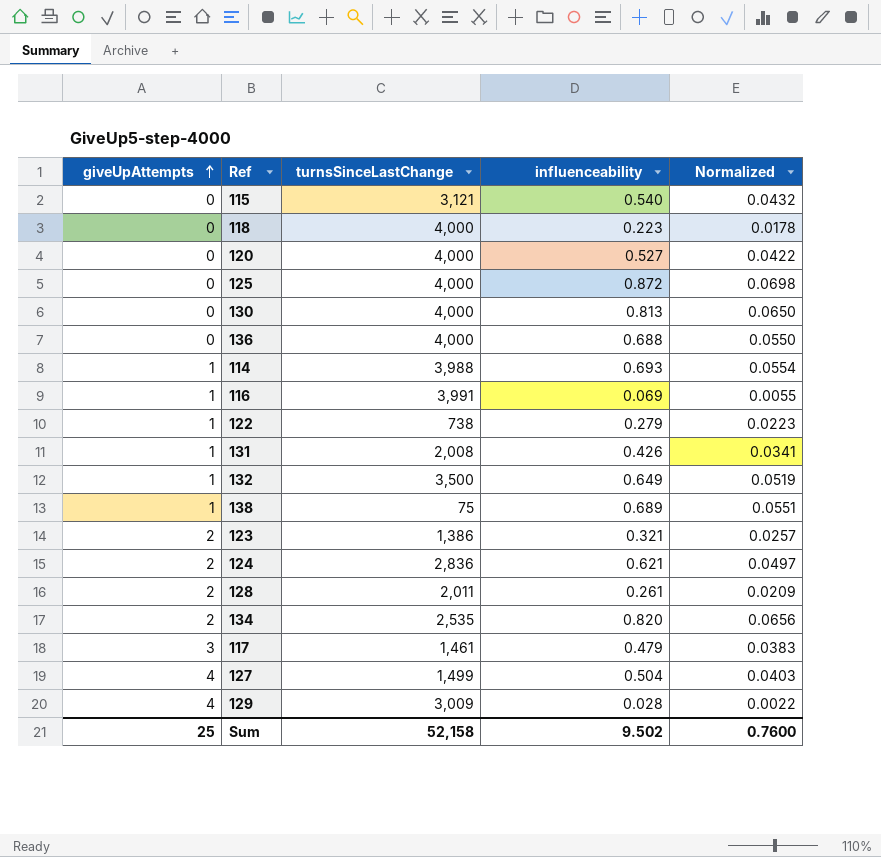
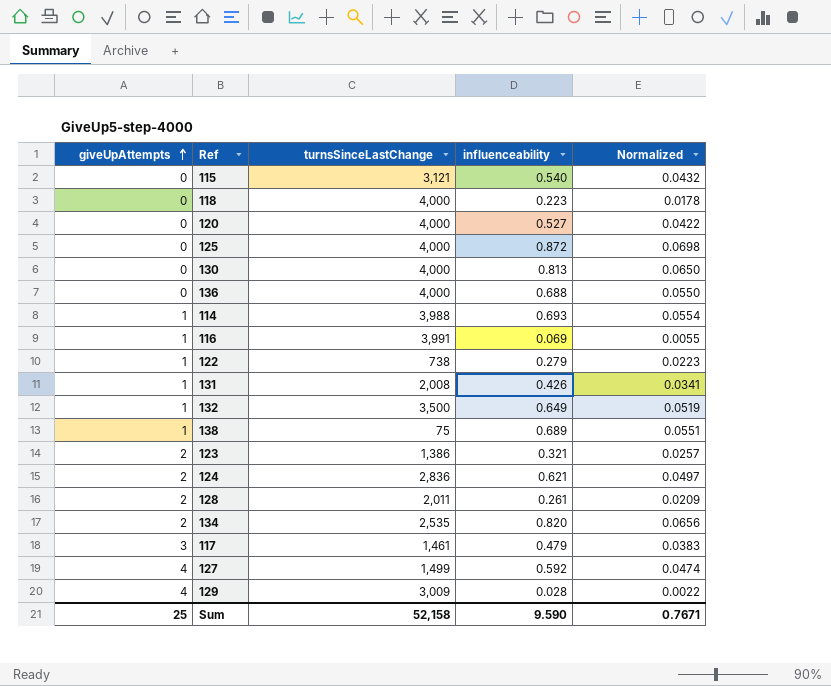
127 | influenceability: 0.504 -> 0.592
127 | Normalized: 0.0403 -> 0.0474
Sum | influenceability: 9.502 -> 9.590
Sum | Normalized: 0.7600 -> 0.7671

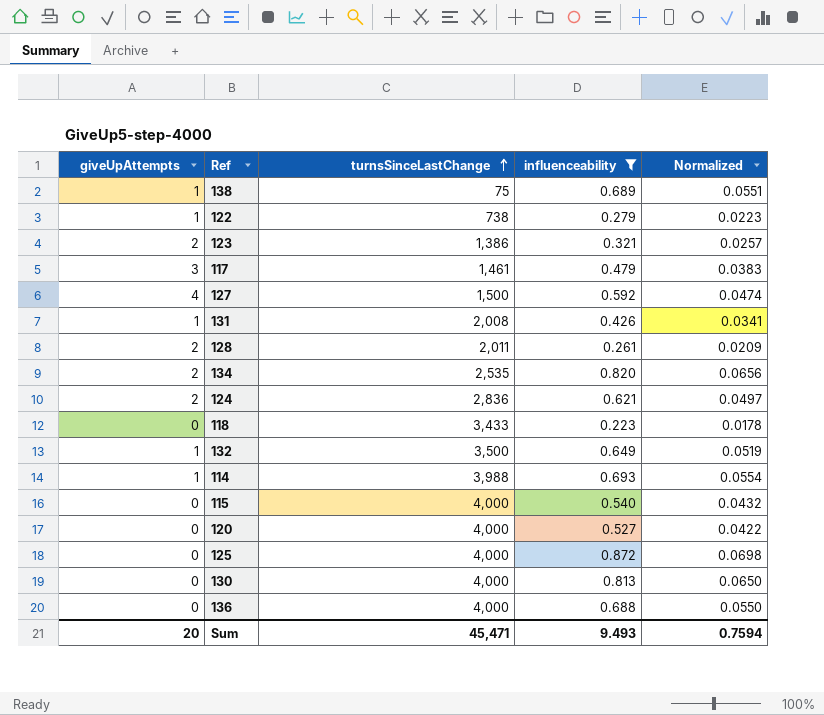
filter: none -> influenceability >= 0.223
row order: giveUpAttempts ascending -> turnsSinceLastChange ascending
127 | turnsSinceLastChange: 1,499 -> 1,500
118 | turnsSinceLastChange: 4,000 -> 3,433
115 | turnsSinceLastChange: 3,121 -> 4,000
Sum | giveUpAttempts: 25 -> 20
Sum | turnsSinceLastChange: 52,158 -> 45,471
Sum | influenceability: 9.590 -> 9.493
Sum | Normalized: 0.7671 -> 0.7594

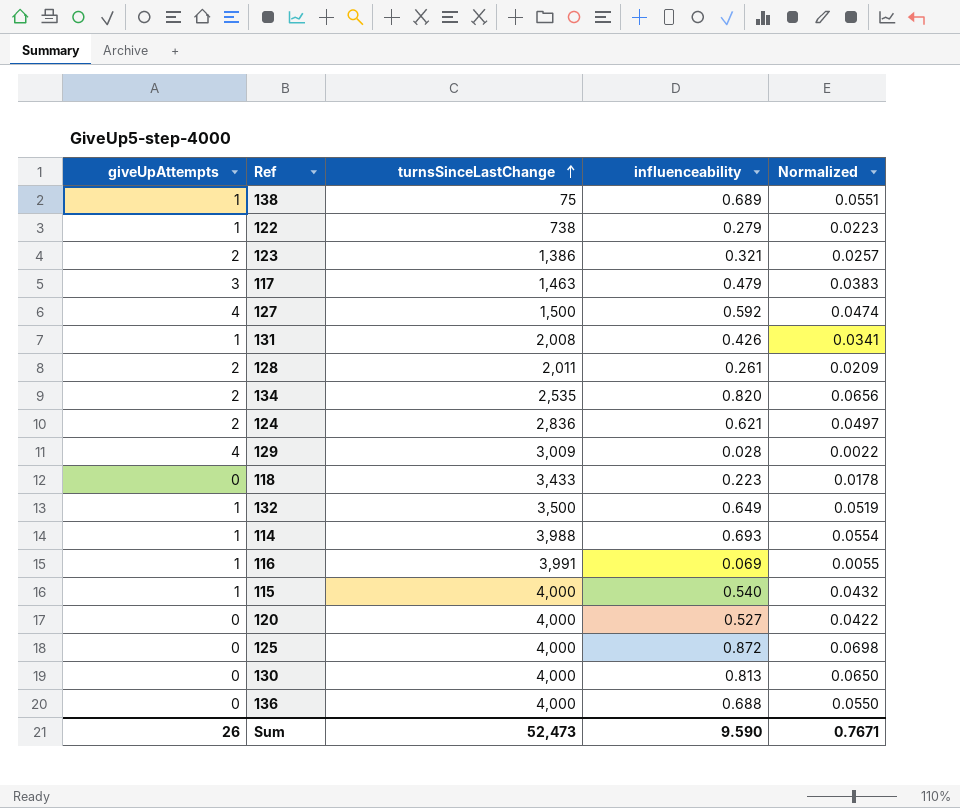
filter: influenceability >= 0.223 -> none
117 | turnsSinceLastChange: 1,461 -> 1,463
115 | giveUpAttempts: 0 -> 1
Sum | giveUpAttempts: 20 -> 26
Sum | turnsSinceLastChange: 45,471 -> 52,473
Sum | influenceability: 9.493 -> 9.590
Sum | Normalized: 0.7594 -> 0.7671

